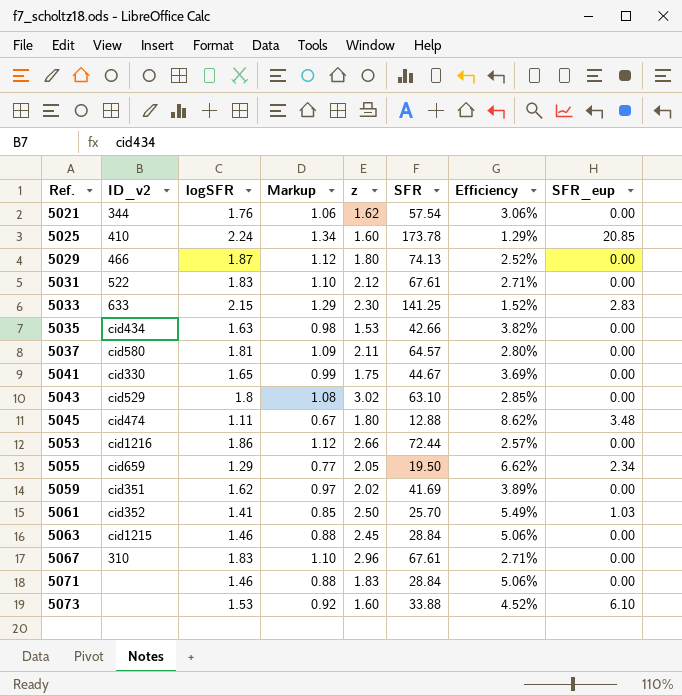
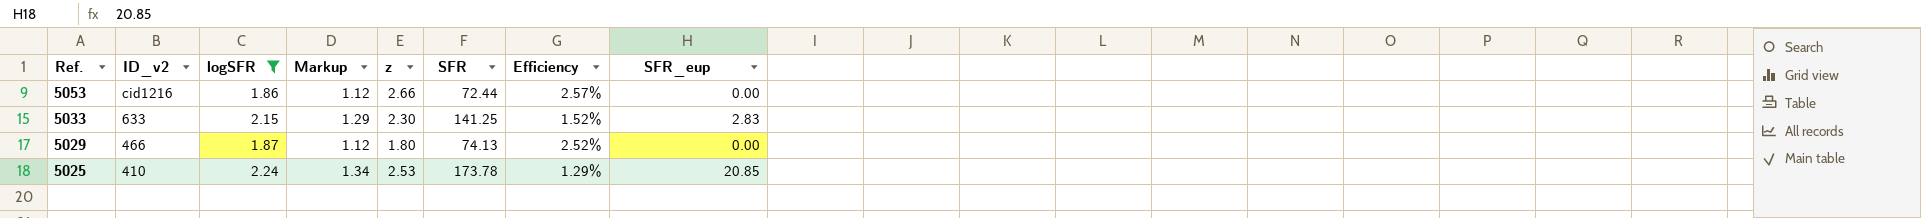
filter: none -> logSFR >= 1.86
row order: Ref. ascending -> Ref. descending
5025 | z: 1.60 -> 2.53

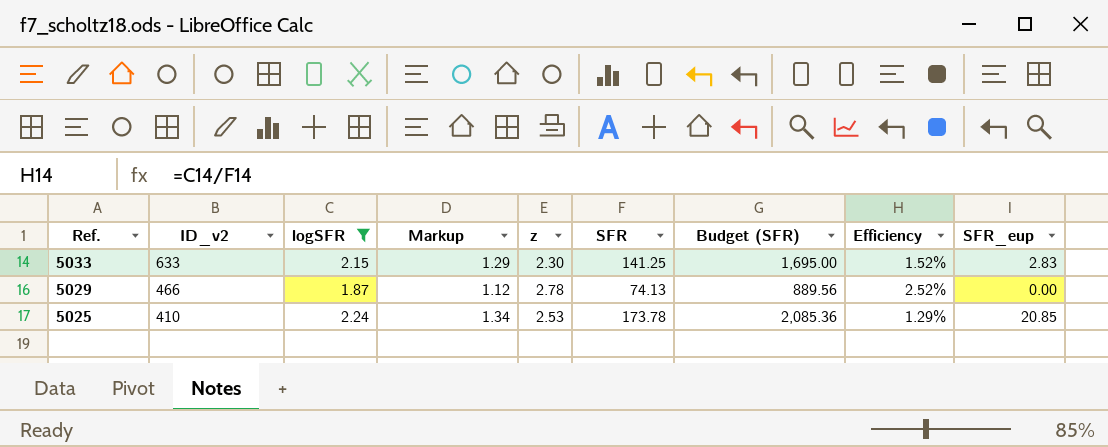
column Budget (SFR) | formula: none -> [SFR] * 12
row 5053: cid1216 | 1.86 | 1.12 | 2.66 | 72.44 | 2.57% | 0.00 -> none
5029 | z: 1.80 -> 2.78

